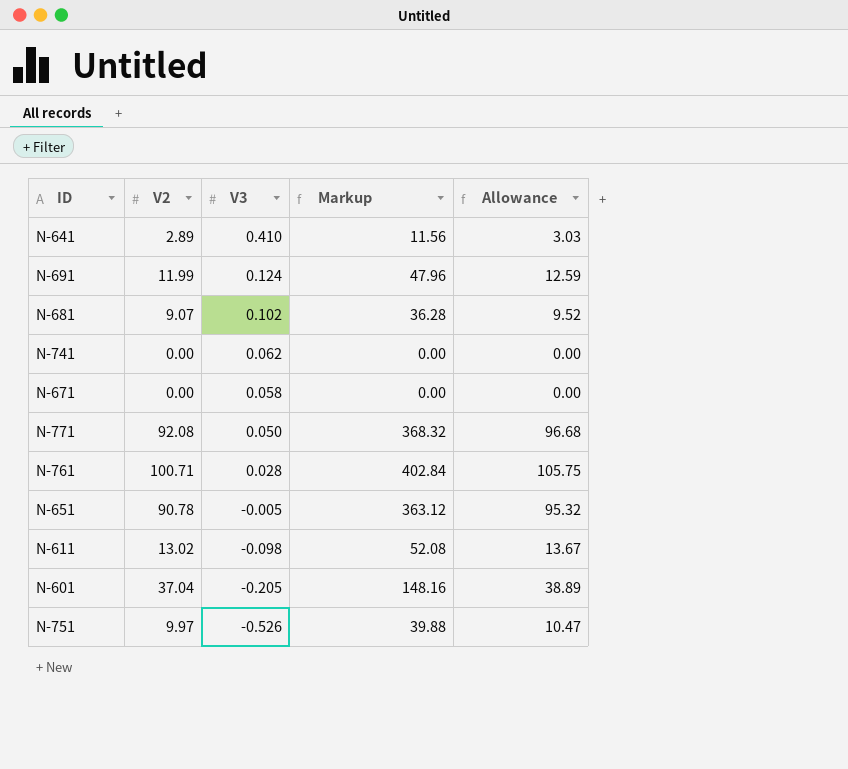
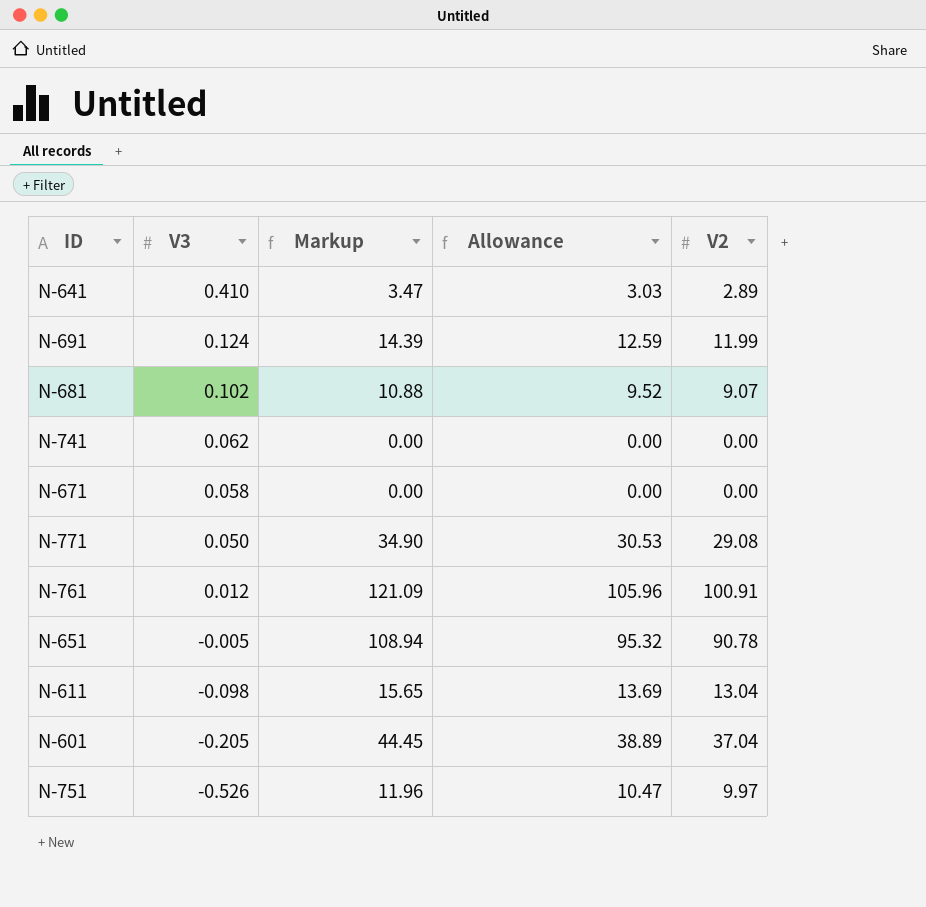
column Markup | formula: [V2] * 4 -> [V2] * 1.2
column V2 | position: 2 -> 5
N-771 | Allowance: 96.68 -> 30.53
N-771 | V2: 92.08 -> 29.08
N-761 | V3: 0.028 -> 0.012
N-761 | Allowance: 105.75 -> 105.96
N-761 | V2: 100.71 -> 100.91
N-611 | Allowance: 13.67 -> 13.69
N-611 | V2: 13.02 -> 13.04

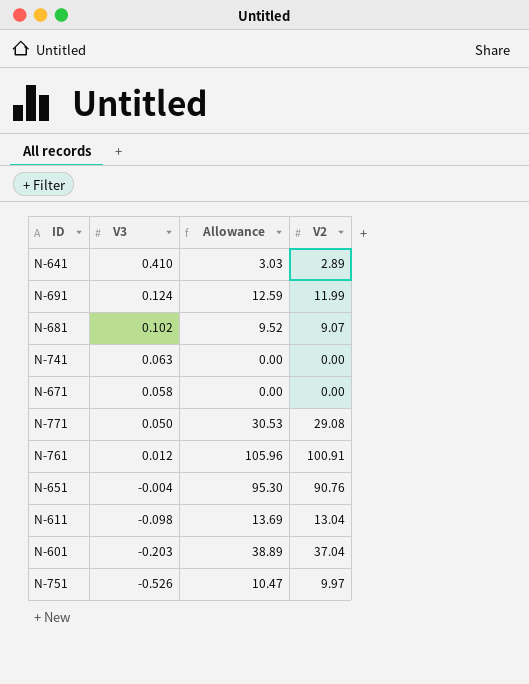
column Markup | formula: [V2] * 1.2 -> none
N-741 | V3: 0.062 -> 0.063
N-651 | V3: -0.005 -> -0.004
N-651 | Allowance: 95.32 -> 95.30
N-651 | V2: 90.78 -> 90.76
N-601 | V3: -0.205 -> -0.203

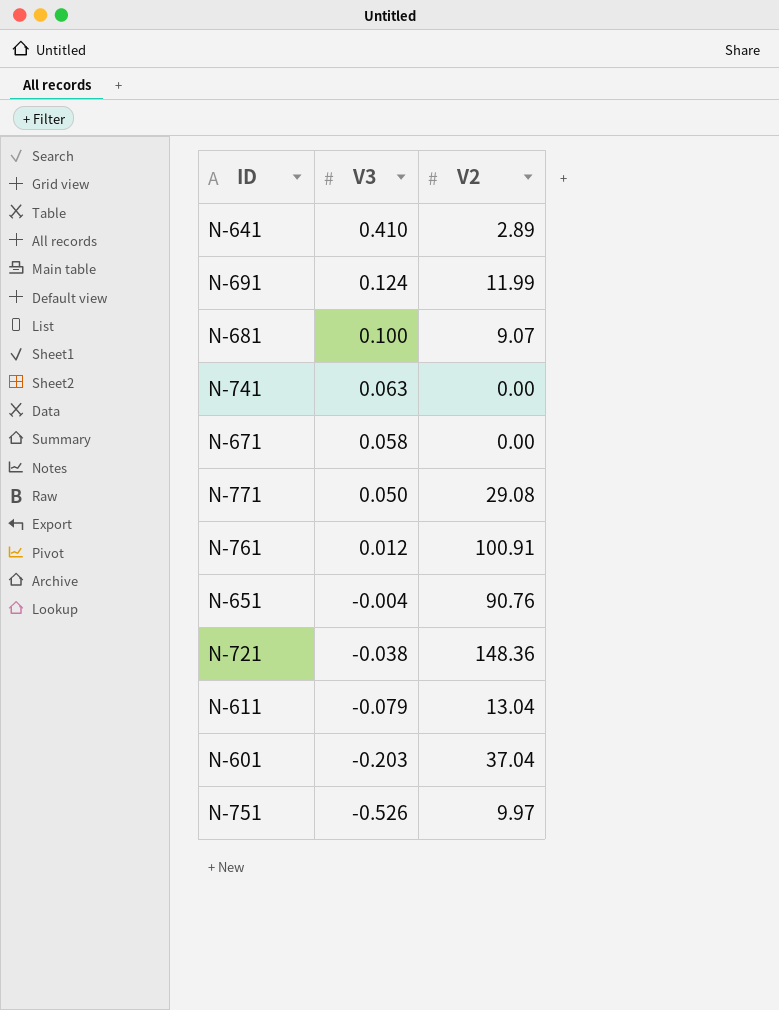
column Allowance | formula: [V2] * 1.05 -> none
N-681 | V3: 0.102 -> 0.100
row N-721: none -> -0.038 | 148.36
N-611 | V3: -0.098 -> -0.079

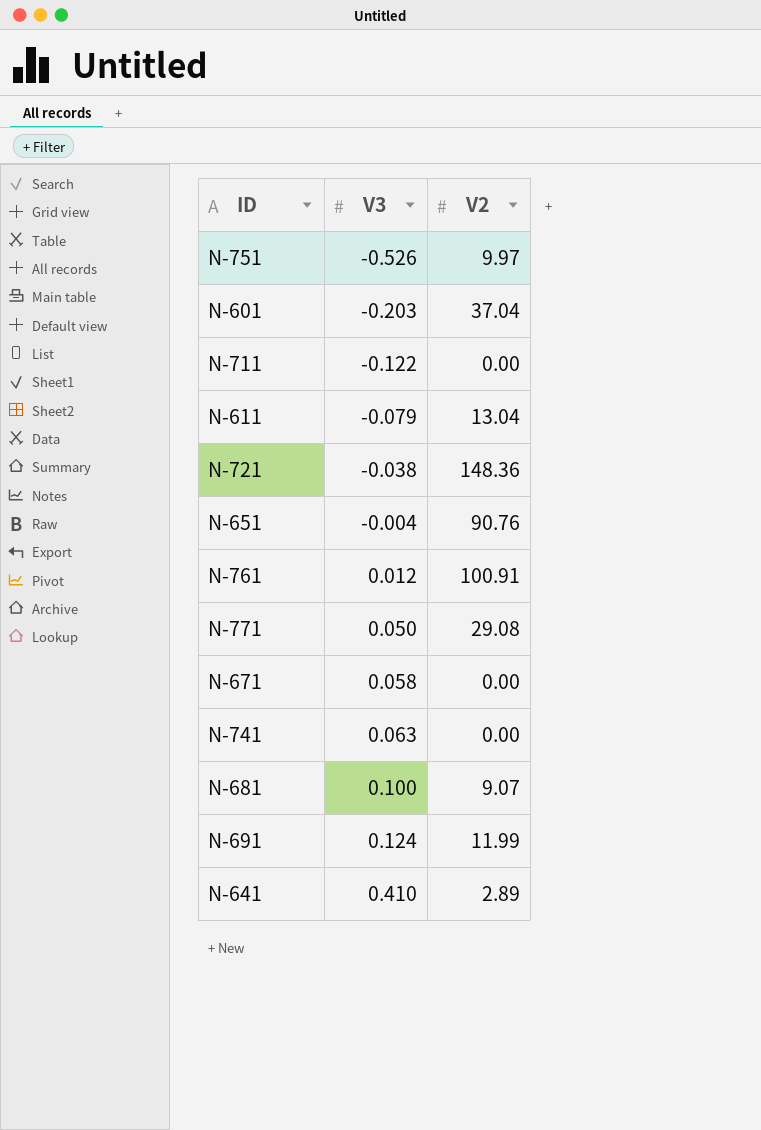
row order: V3 descending -> V3 ascending
row N-711: none -> -0.122 | 0.00

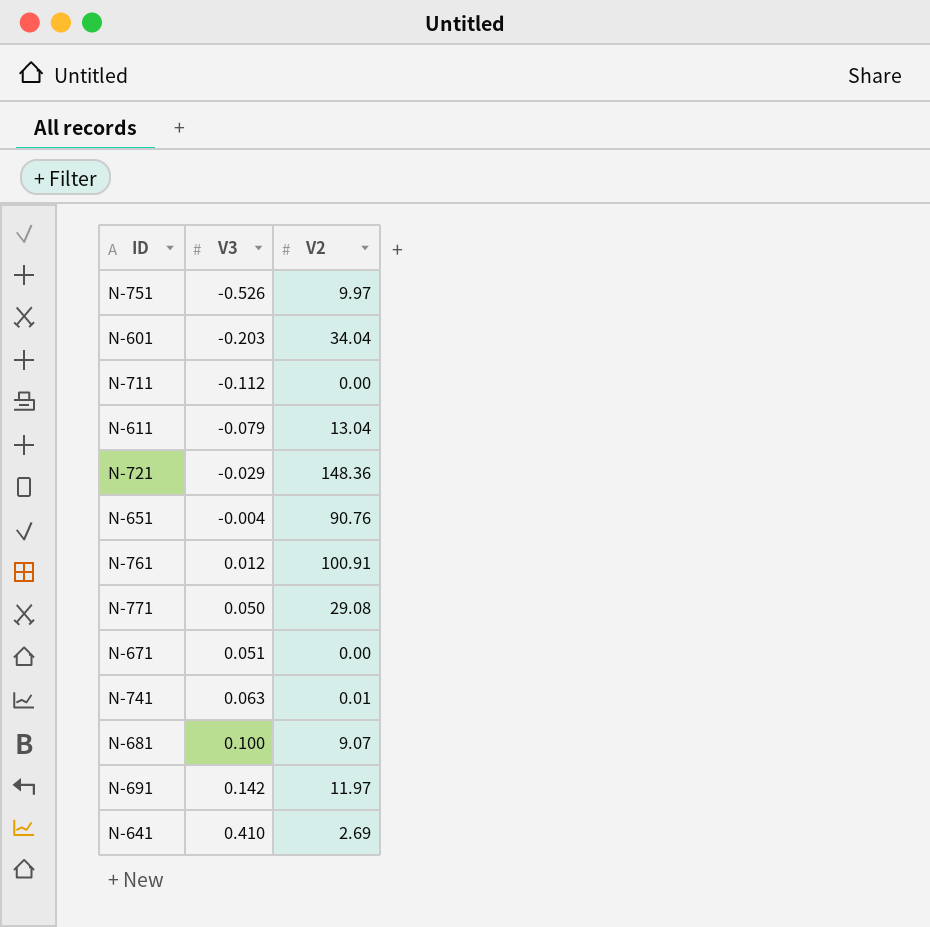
N-601 | V2: 37.04 -> 34.04
N-711 | V3: -0.122 -> -0.112
N-721 | V3: -0.038 -> -0.029
N-671 | V3: 0.058 -> 0.051
N-741 | V2: 0.00 -> 0.01
N-691 | V3: 0.124 -> 0.142
N-691 | V2: 11.99 -> 11.97
N-641 | V2: 2.89 -> 2.69

